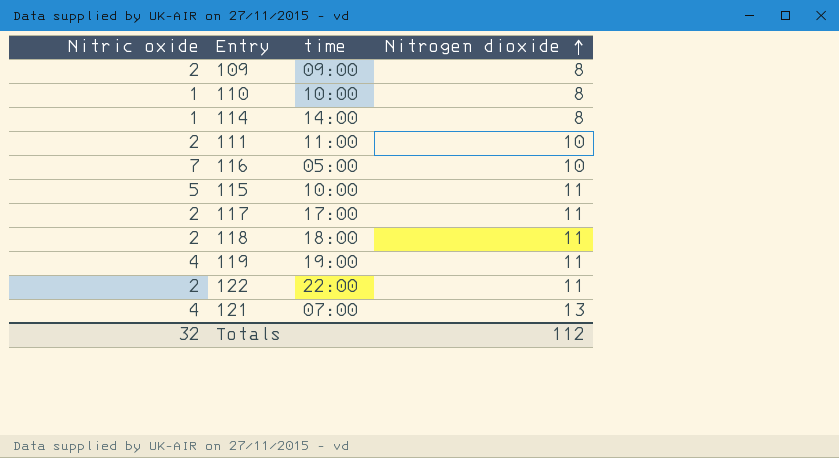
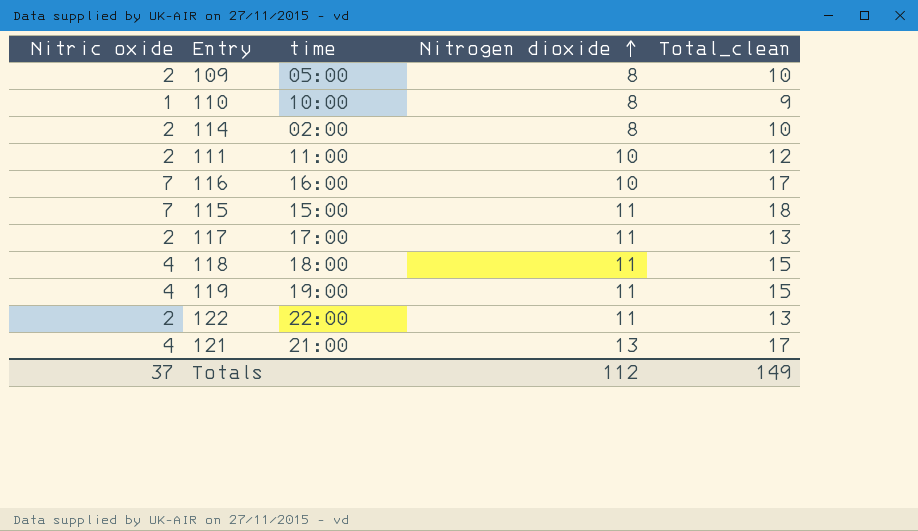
column Total_clean | formula: none -> [Nitric oxide] + [Nitrogen dioxide]
109 | time: 09:00 -> 05:00
114 | Nitric oxide: 1 -> 2
114 | time: 14:00 -> 02:00
116 | time: 05:00 -> 16:00
115 | Nitric oxide: 5 -> 7
115 | time: 10:00 -> 15:00
118 | Nitric oxide: 2 -> 4
121 | time: 07:00 -> 21:00
Totals | Nitric oxide: 32 -> 37

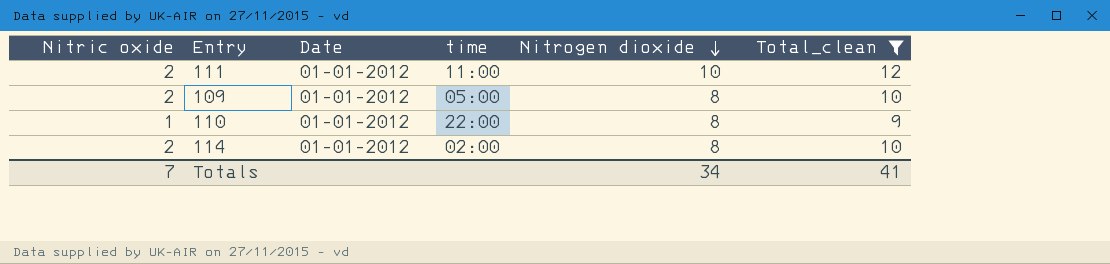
filter: none -> Total_clean <= 12
row order: Nitrogen dioxide ascending -> Nitrogen dioxide descending
column Date | position: none -> 3
110 | time: 10:00 -> 22:00
Totals | Nitric oxide: 37 -> 7
Totals | Nitrogen dioxide: 112 -> 34
Totals | Total_clean: 149 -> 41

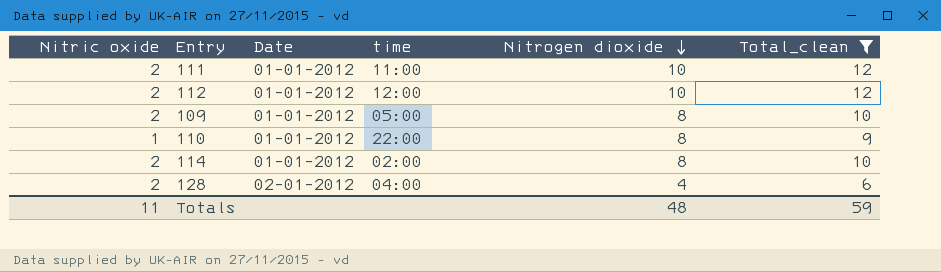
row 112: none -> 2 | 01-01-2012 | 12:00 | 10 | 12
row 128: none -> 2 | 02-01-2012 | 04:00 | 4 | 6
Totals | Nitric oxide: 7 -> 11
Totals | Nitrogen dioxide: 34 -> 48
Totals | Total_clean: 41 -> 59

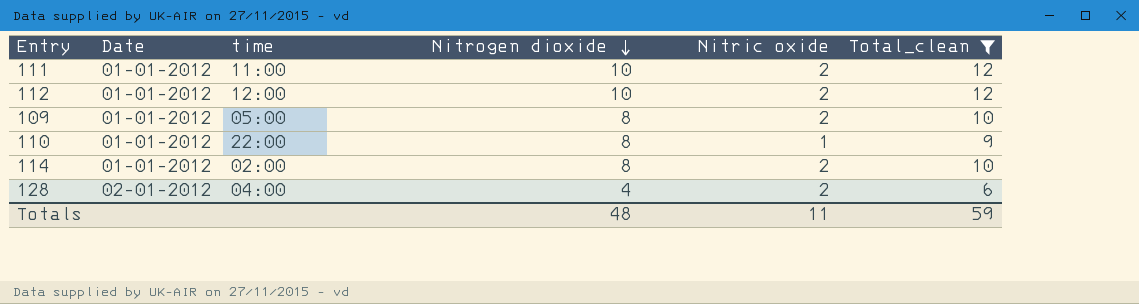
column Nitric oxide | position: 1 -> 5

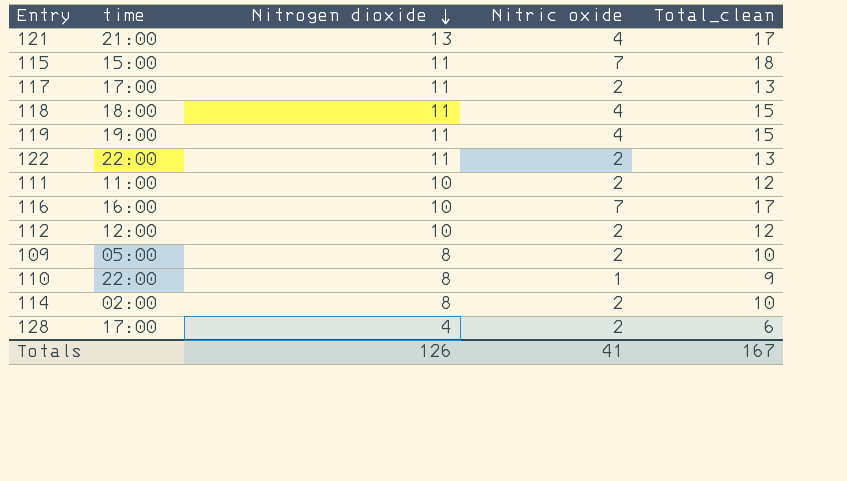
filter: Total_clean <= 12 -> none
column Date | position: 2 -> none
128 | time: 04:00 -> 17:00
Totals | Nitrogen dioxide: 48 -> 126
Totals | Nitric oxide: 11 -> 41
Totals | Total_clean: 59 -> 167

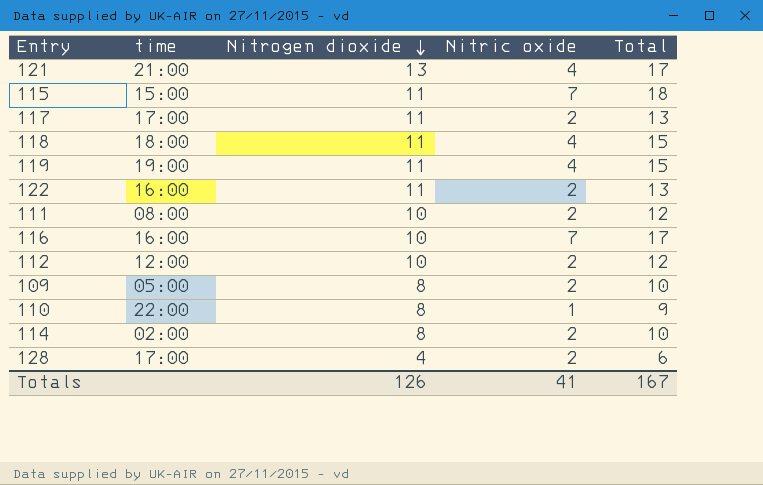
column name: Total_clean -> Total
122 | time: 22:00 -> 16:00
111 | time: 11:00 -> 08:00

